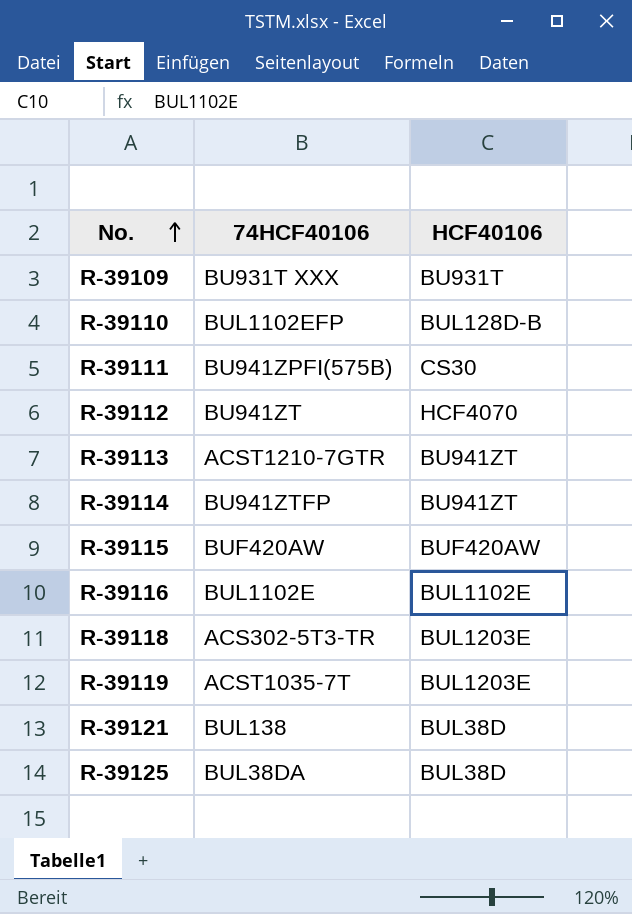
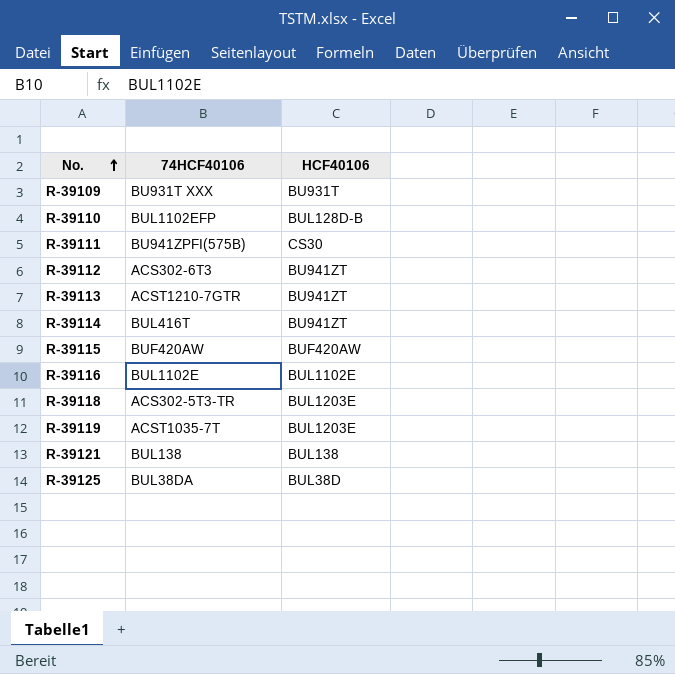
R-39112 | 74HCF40106: BU941ZT -> ACS302-6T3
R-39112 | HCF40106: HCF4070 -> BU941ZT
R-39114 | 74HCF40106: BU941ZTFP -> BUL416T
R-39121 | HCF40106: BUL38D -> BUL138

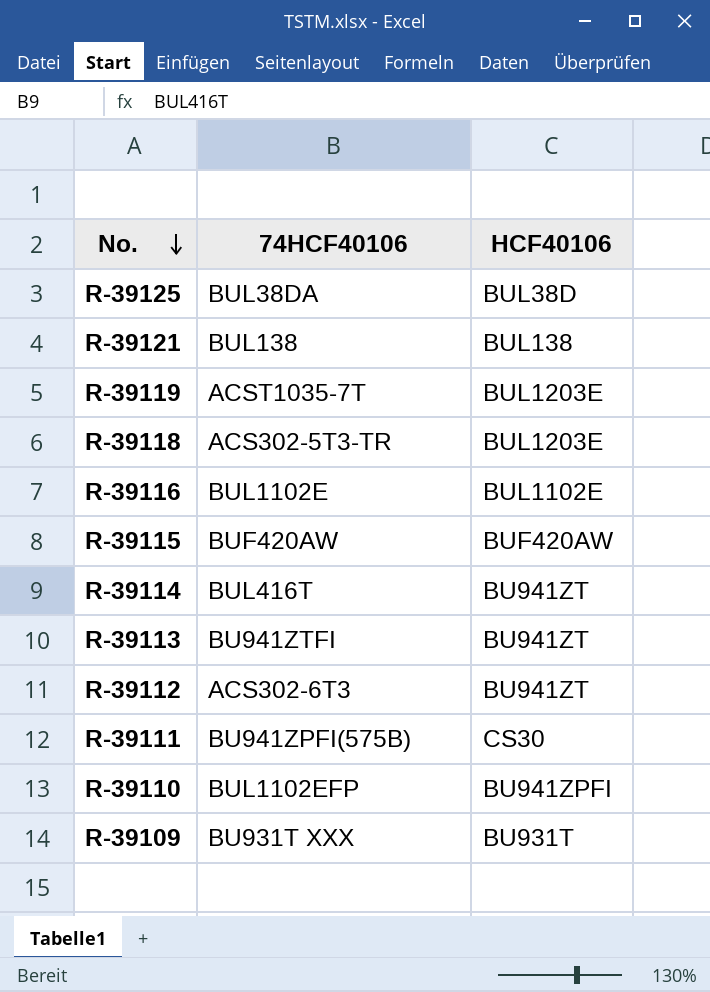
row order: No. ascending -> No. descending
R-39113 | 74HCF40106: ACST1210-7GTR -> BU941ZTFI
R-39110 | HCF40106: BUL128D-B -> BU941ZPFI

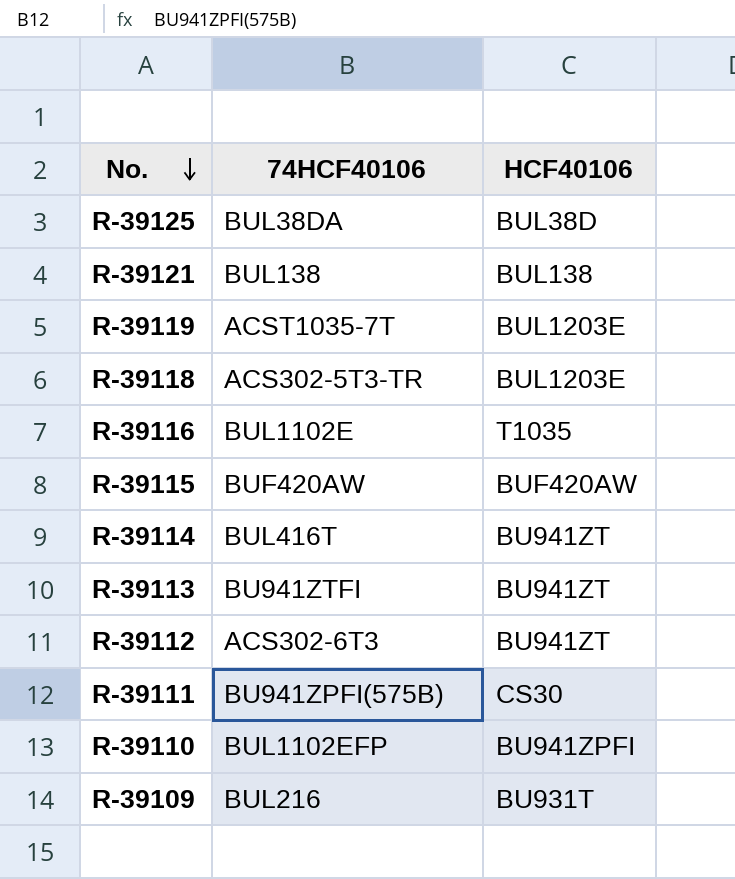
R-39116 | HCF40106: BUL1102E -> T1035
R-39109 | 74HCF40106: BU931T XXX -> BUL216

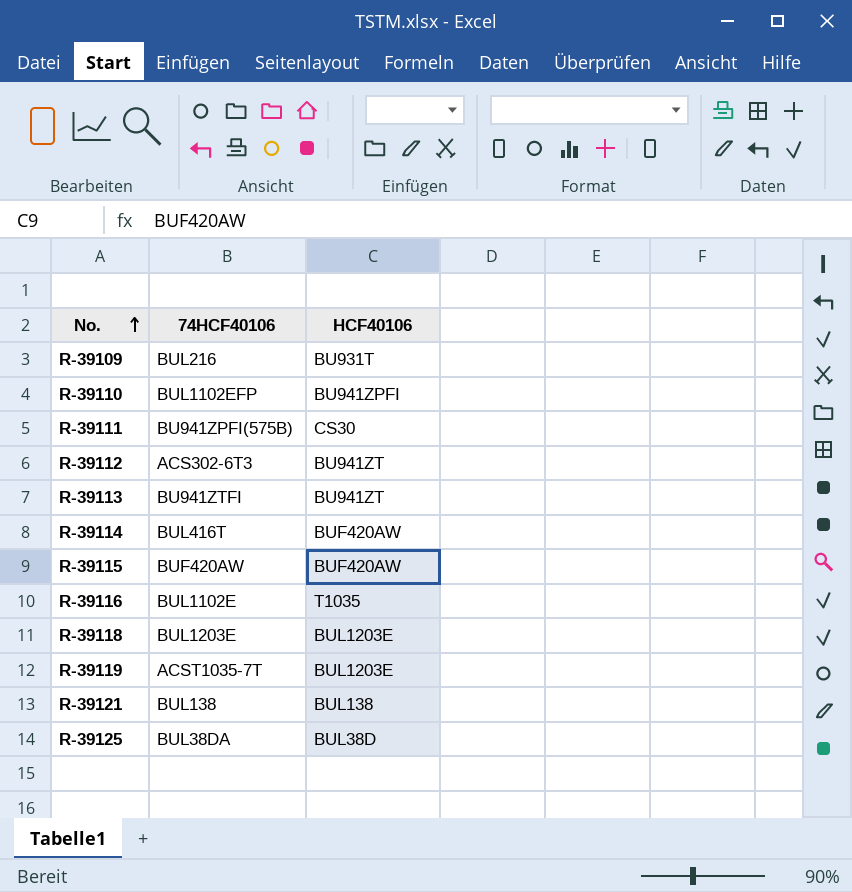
row order: No. descending -> No. ascending
R-39114 | HCF40106: BU941ZT -> BUF420AW
R-39118 | 74HCF40106: ACS302-5T3-TR -> BUL1203E

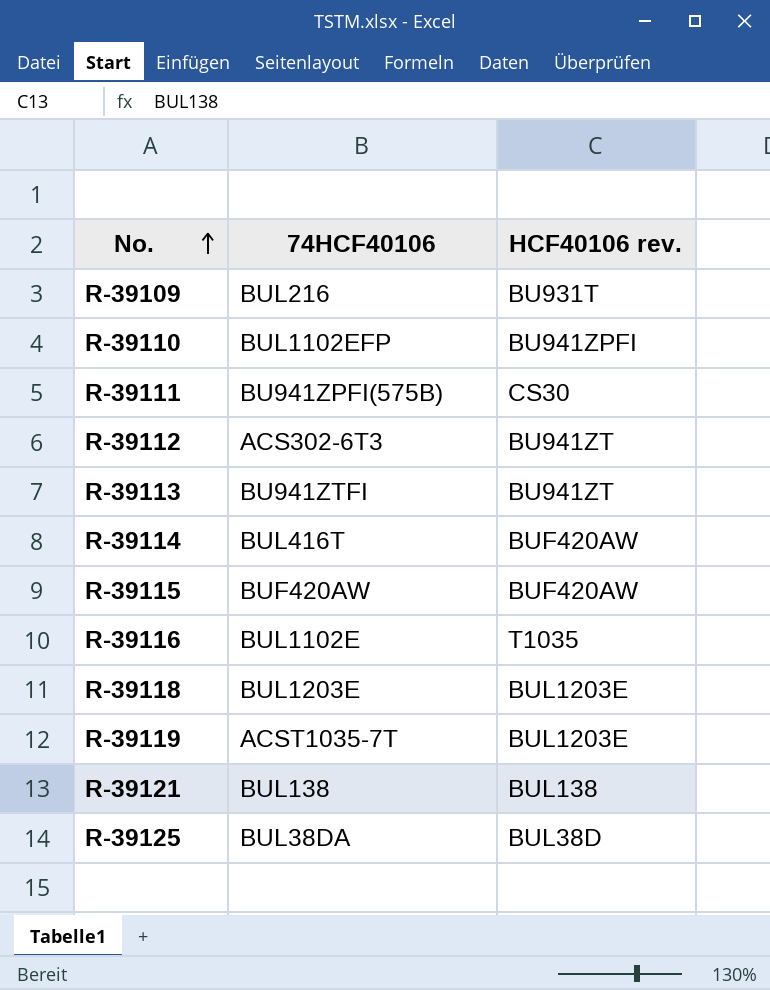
column name: HCF40106 -> HCF40106 rev.

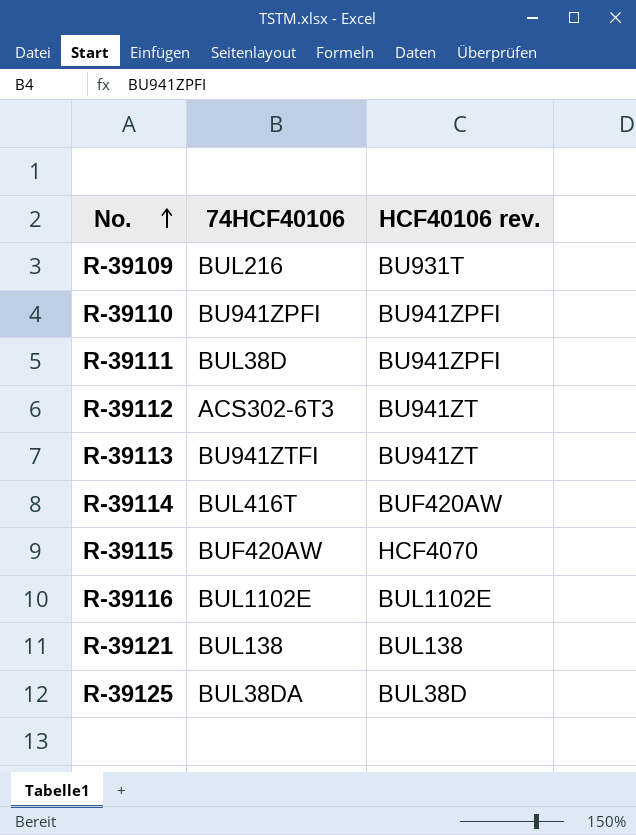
row R-39118: BUL1203E | BUL1203E -> none
row R-39119: ACST1035-7T | BUL1203E -> none
R-39110 | 74HCF40106: BUL1102EFP -> BU941ZPFI
R-39111 | 74HCF40106: BU941ZPFI(575B) -> BUL38D
R-39111 | HCF40106 rev.: CS30 -> BU941ZPFI
R-39115 | HCF40106 rev.: BUF420AW -> HCF4070
R-39116 | HCF40106 rev.: T1035 -> BUL1102E

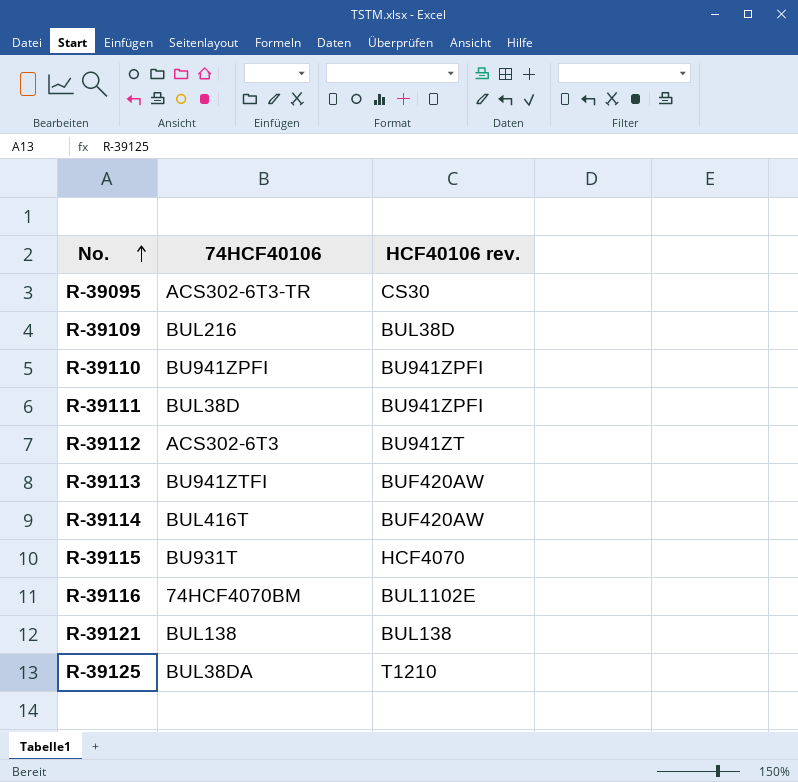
row R-39095: none -> ACS302-6T3-TR | CS30
R-39109 | HCF40106 rev.: BU931T -> BUL38D
R-39113 | HCF40106 rev.: BU941ZT -> BUF420AW
R-39115 | 74HCF40106: BUF420AW -> BU931T
R-39116 | 74HCF40106: BUL1102E -> 74HCF4070BM
R-39125 | HCF40106 rev.: BUL38D -> T1210

